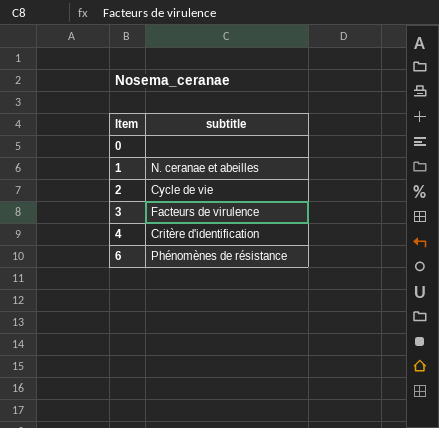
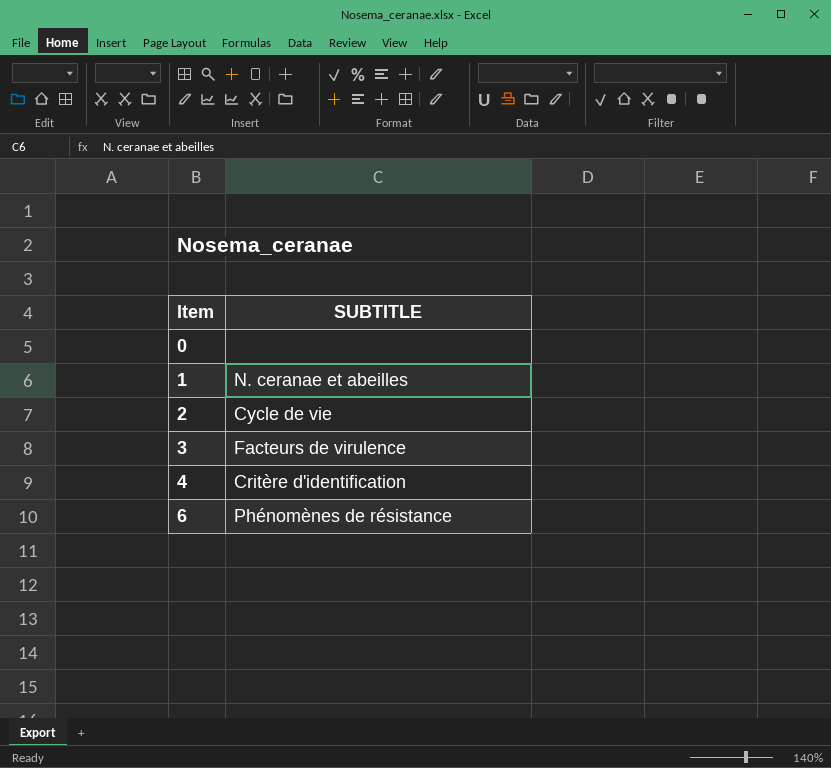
column name: subtitle -> SUBTITLE

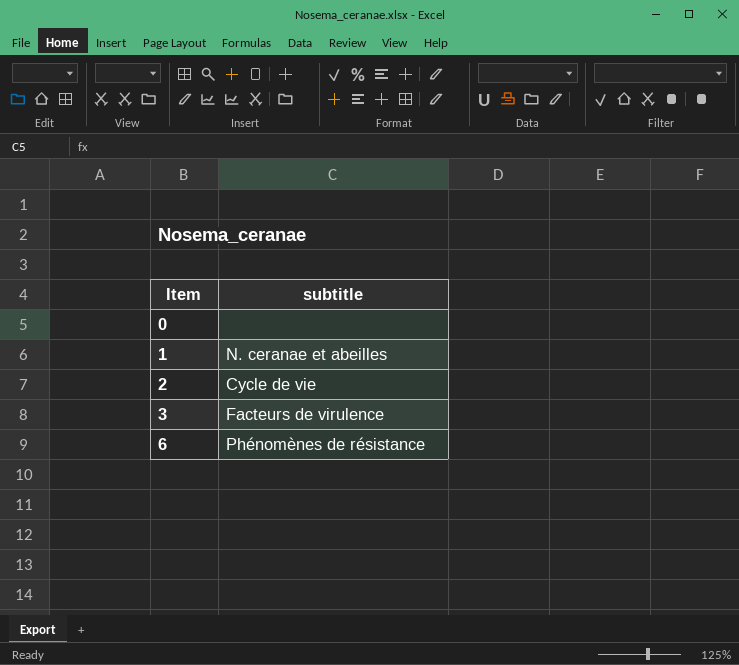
column name: SUBTITLE -> subtitle
row 4: Critère d'identification -> none

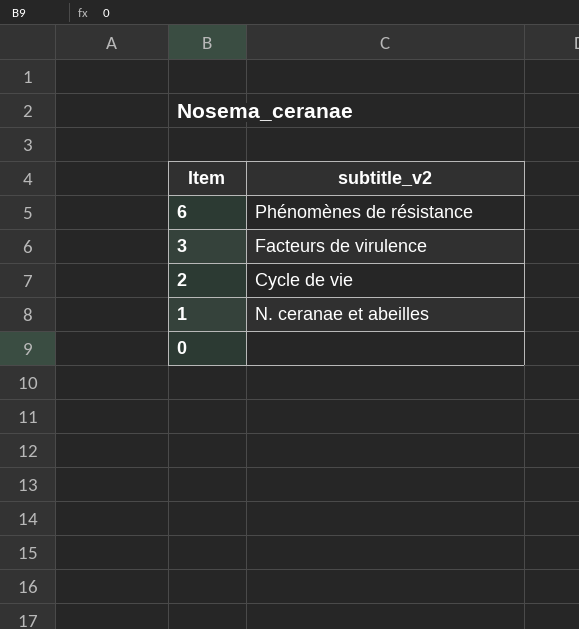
row order: Item ascending -> Item descending
column name: subtitle -> subtitle_v2

